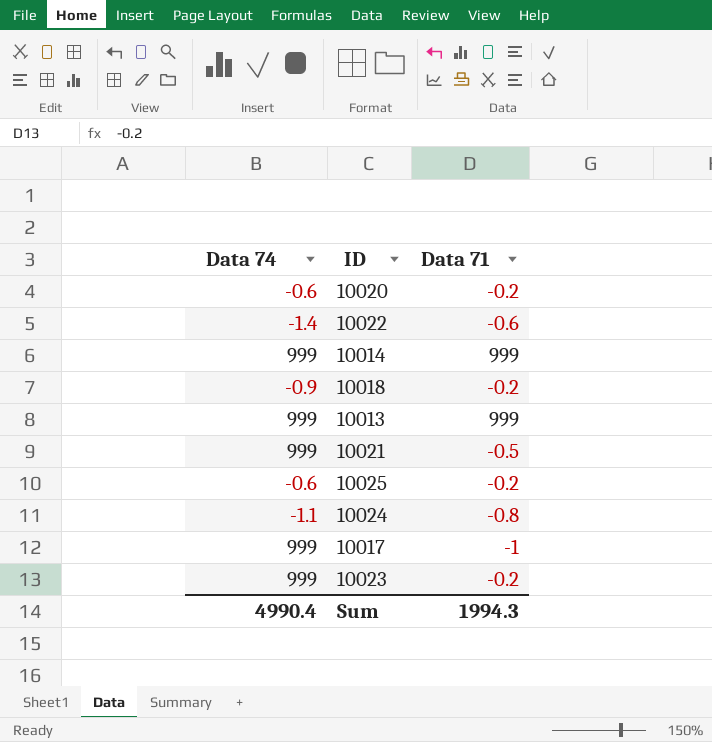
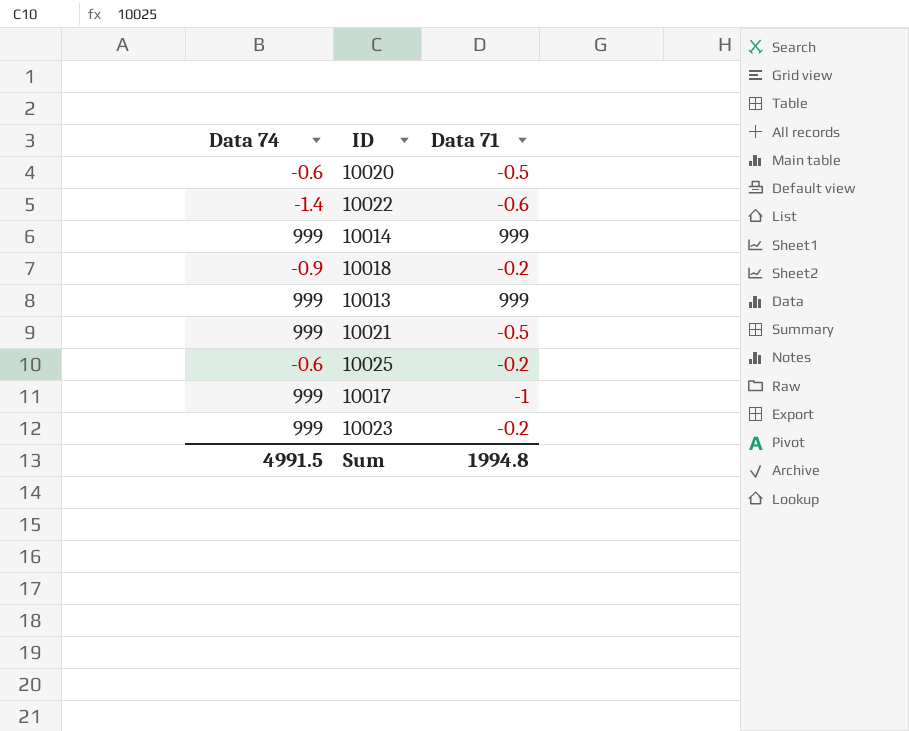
row 10024: -1.1 | -0.8 -> none
10020 | Data 71: -0.2 -> -0.5
Sum | Data 74: 4990.4 -> 4991.5
Sum | Data 71: 1994.3 -> 1994.8

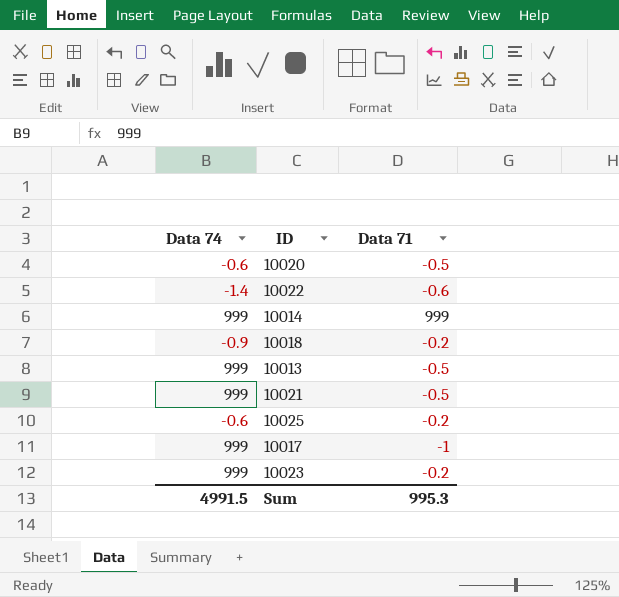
10013 | Data 71: 999 -> -0.5
Sum | Data 71: 1994.8 -> 995.3

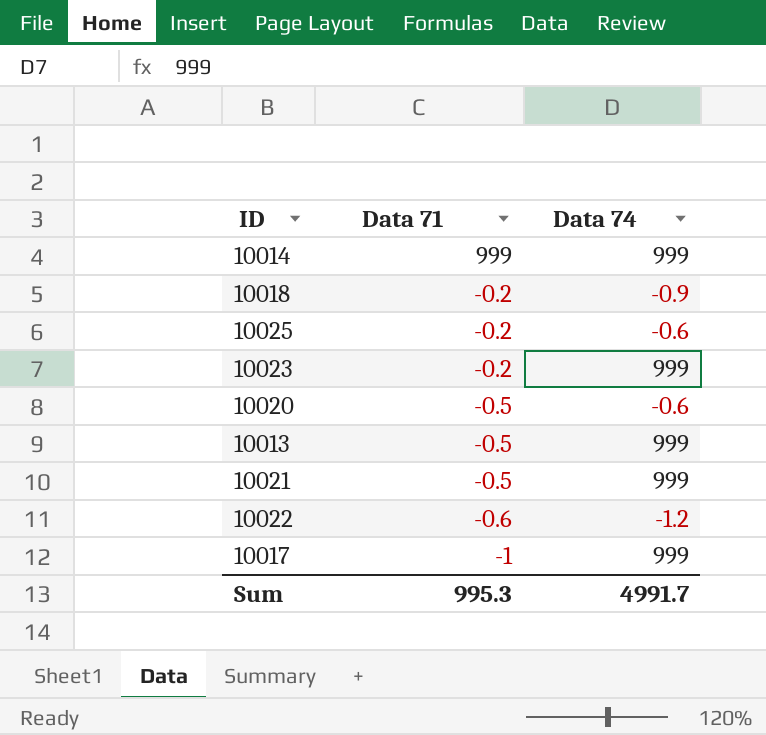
row order: none -> Data 71 descending
column Data 74 | position: 1 -> 3
10022 | Data 74: -1.4 -> -1.2
Sum | Data 74: 4991.5 -> 4991.7

